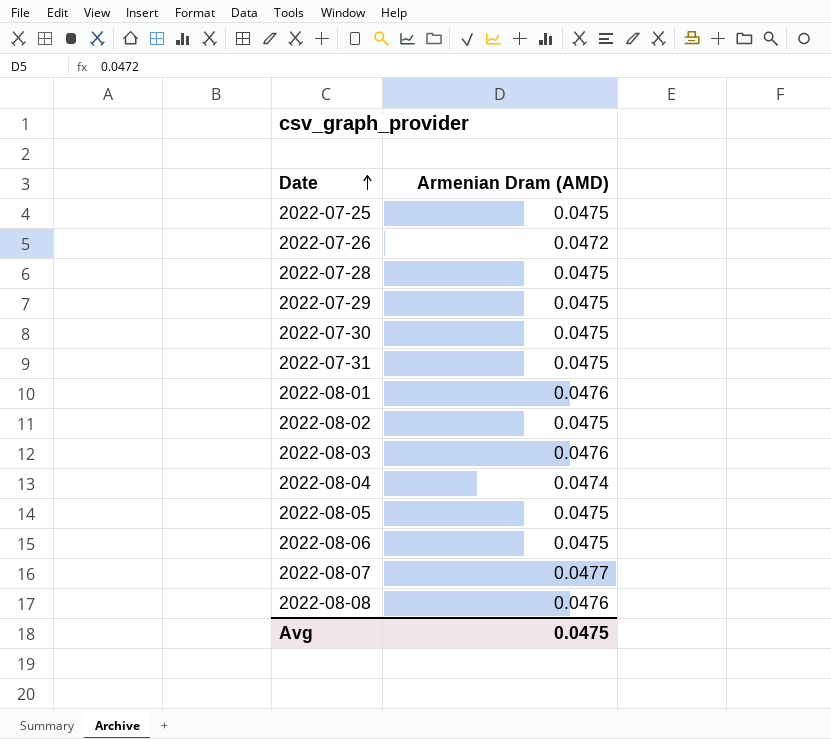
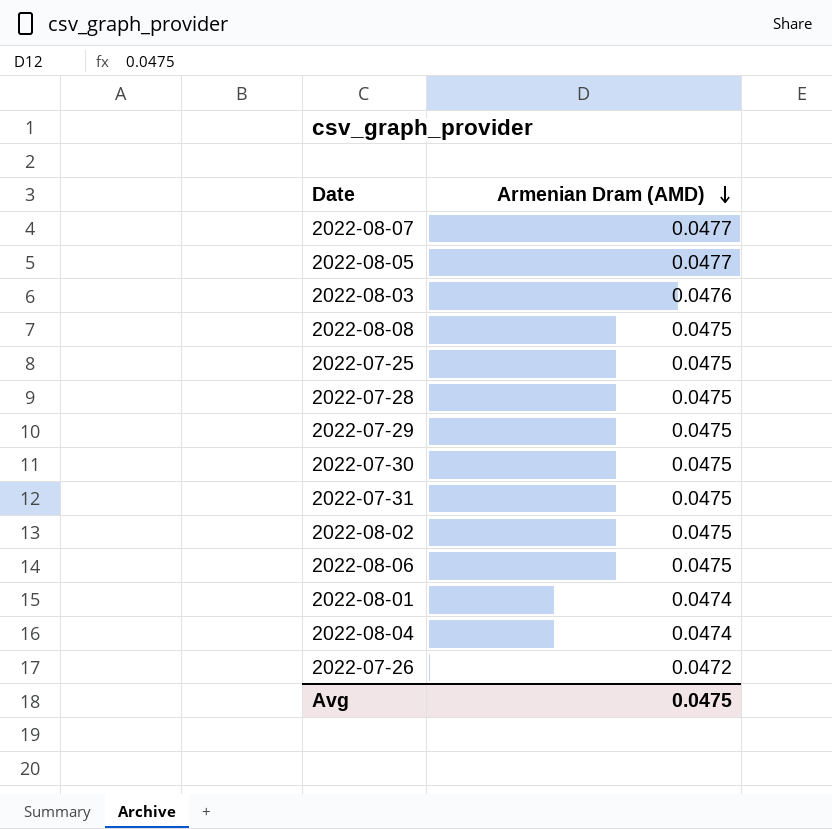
row order: Date ascending -> Armenian Dram (AMD) descending
2022-08-05 | Armenian Dram (AMD): 0.0475 -> 0.0477
2022-08-08 | Armenian Dram (AMD): 0.0476 -> 0.0475
2022-08-01 | Armenian Dram (AMD): 0.0476 -> 0.0474

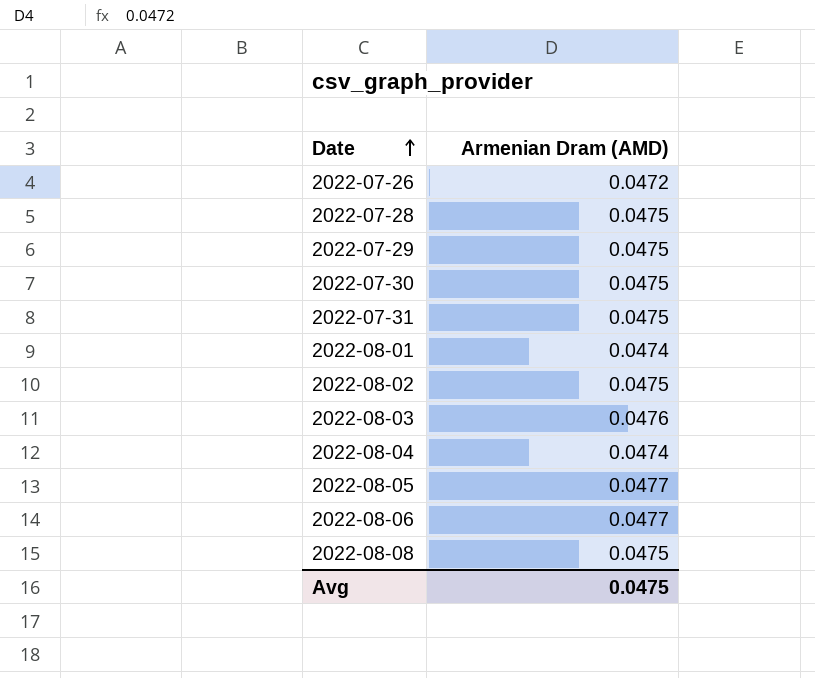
row order: Armenian Dram (AMD) descending -> Date ascending
row 2022-08-07: 0.0477 -> none
row 2022-07-25: 0.0475 -> none
2022-08-06 | Armenian Dram (AMD): 0.0475 -> 0.0477

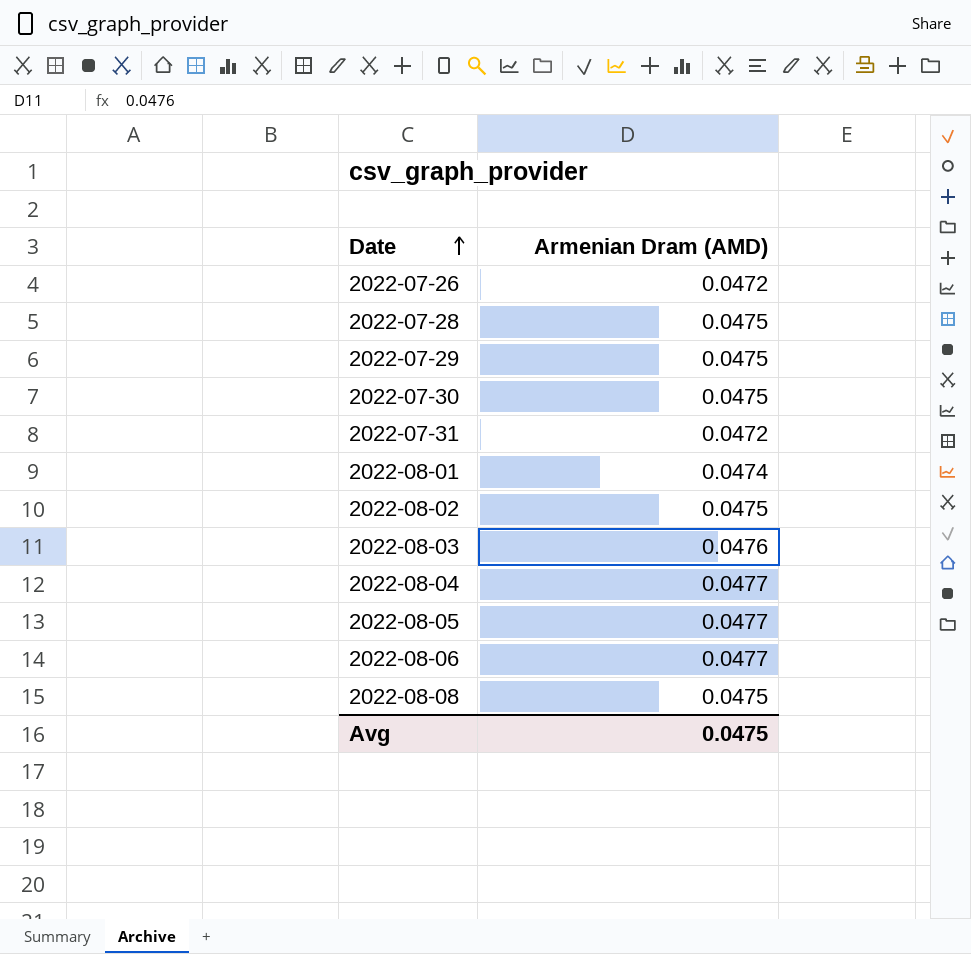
2022-07-31 | Armenian Dram (AMD): 0.0475 -> 0.0472
2022-08-04 | Armenian Dram (AMD): 0.0474 -> 0.0477

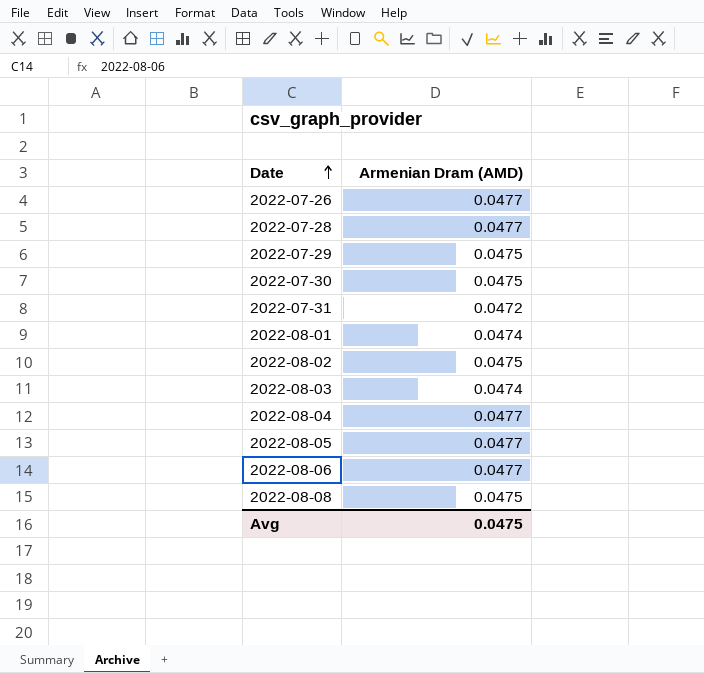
2022-07-26 | Armenian Dram (AMD): 0.0472 -> 0.0477
2022-07-28 | Armenian Dram (AMD): 0.0475 -> 0.0477
2022-08-03 | Armenian Dram (AMD): 0.0476 -> 0.0474

